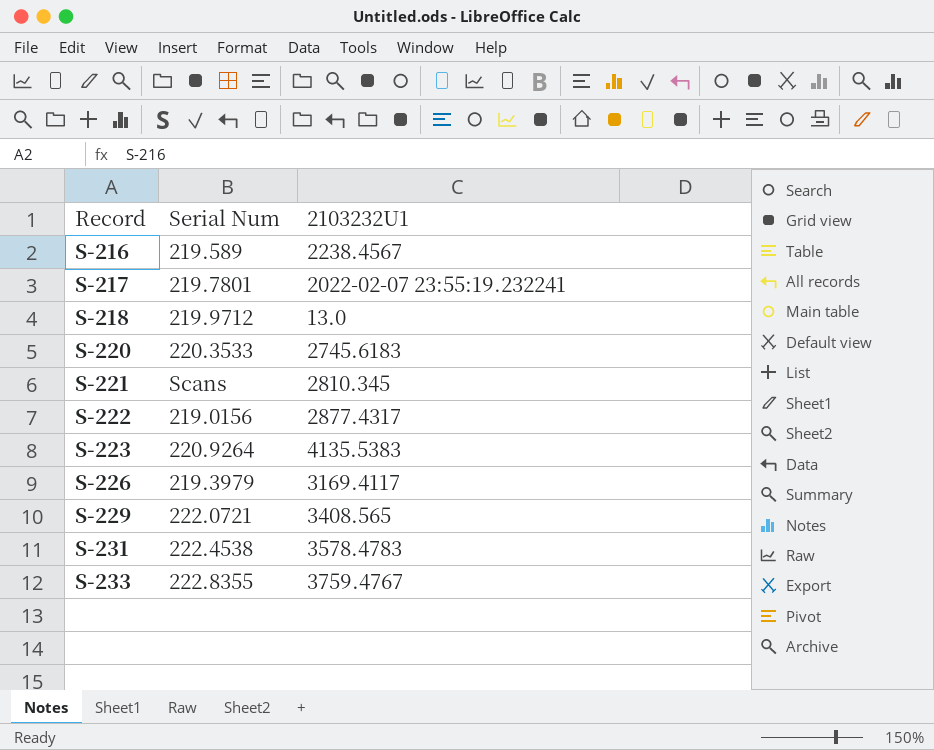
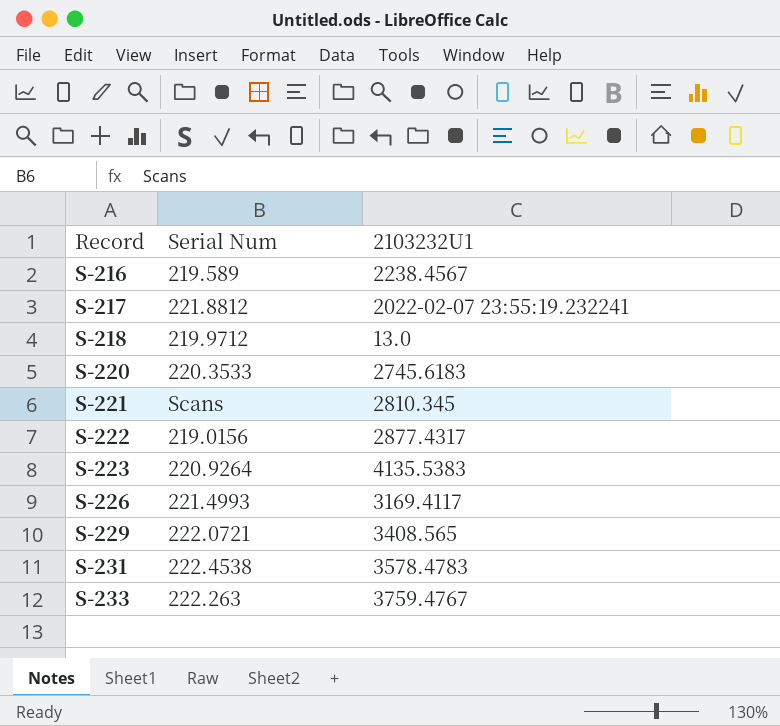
S-217 | Serial Num: 219.7801 -> 221.8812
S-226 | Serial Num: 219.3979 -> 221.4993
S-233 | Serial Num: 222.8355 -> 222.263

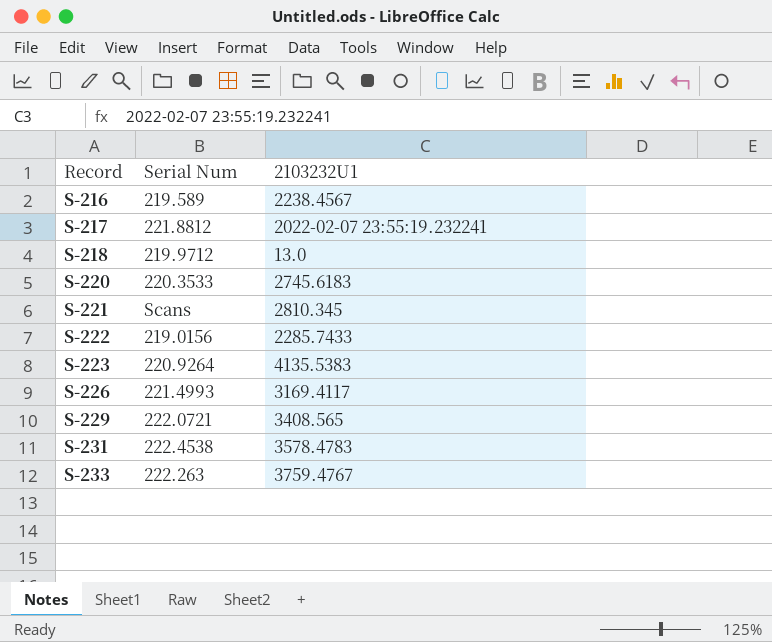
S-222 | 2103232U1: 2877.4317 -> 2285.7433

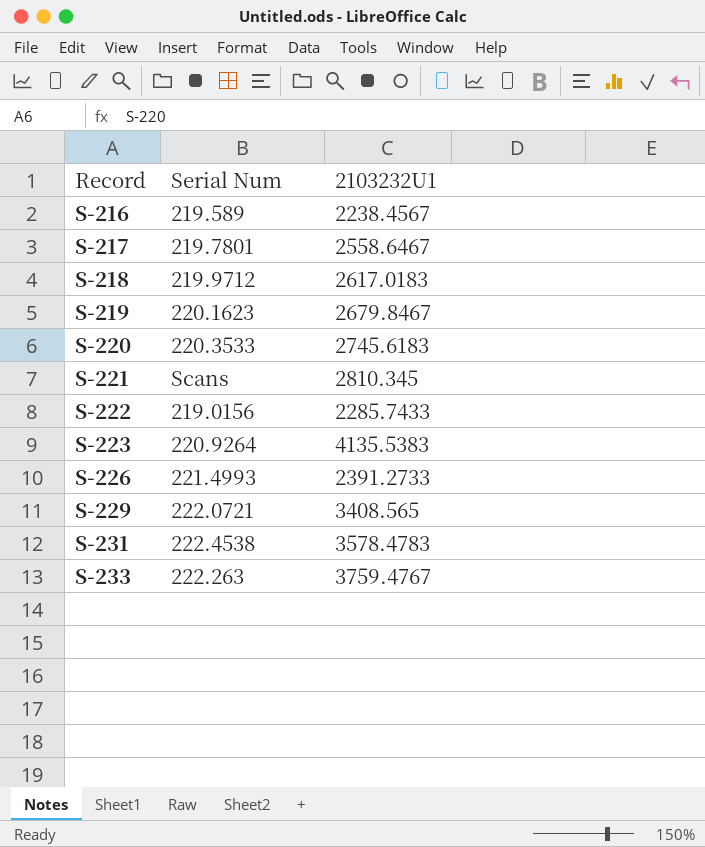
S-217 | Serial Num: 221.8812 -> 219.7801
S-217 | 2103232U1: 2022-02-07 23:55:19.232241 -> 2558.6467
S-218 | 2103232U1: 13.0 -> 2617.0183
row S-219: none -> 220.1623 | 2679.8467
S-226 | 2103232U1: 3169.4117 -> 2391.2733

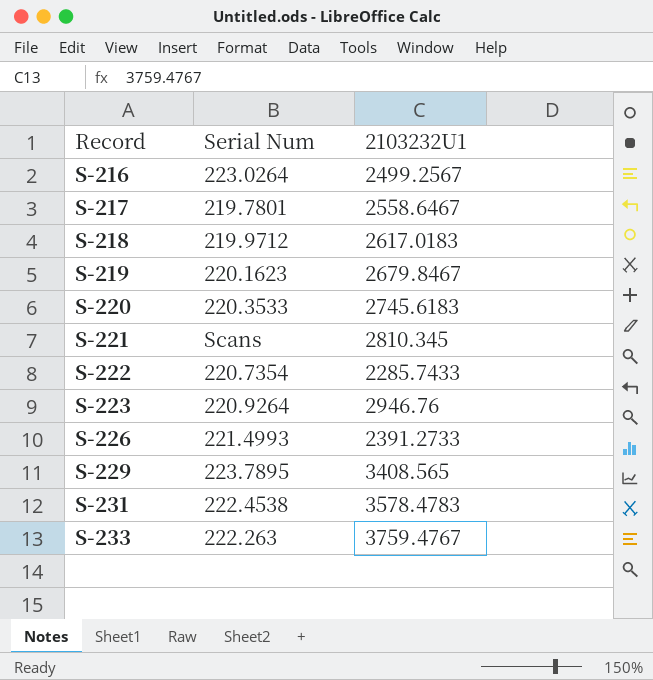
S-216 | Serial Num: 219.589 -> 223.0264
S-216 | 2103232U1: 2238.4567 -> 2499.2567
S-222 | Serial Num: 219.0156 -> 220.7354
S-223 | 2103232U1: 4135.5383 -> 2946.76
S-229 | Serial Num: 222.0721 -> 223.7895

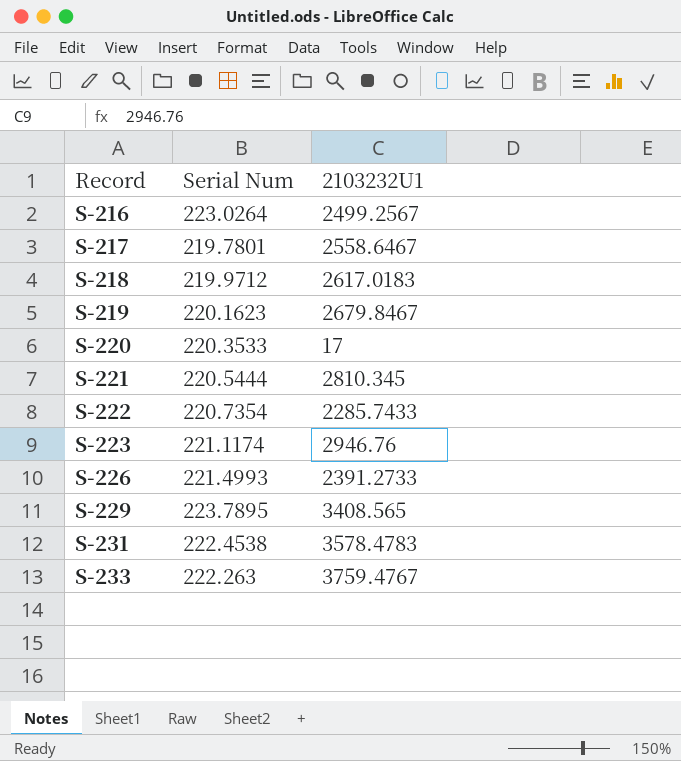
S-220 | 2103232U1: 2745.6183 -> 17
S-221 | Serial Num: Scans -> 220.5444
S-223 | Serial Num: 220.9264 -> 221.1174

